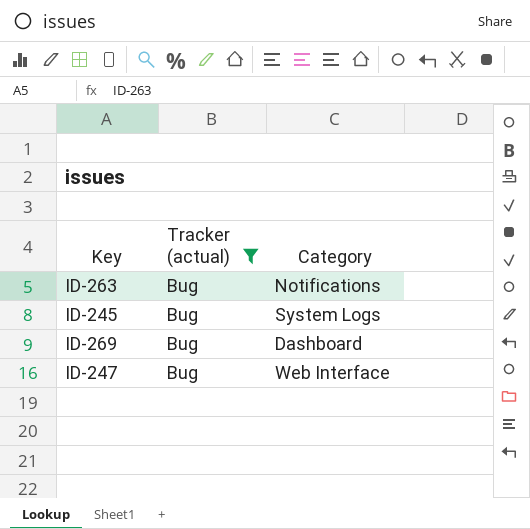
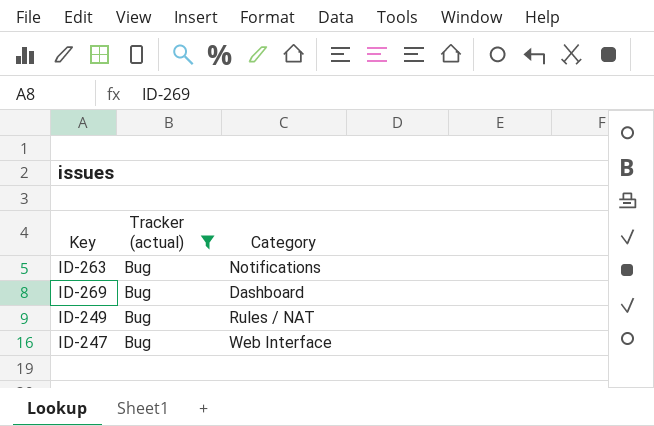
row ID-245: Bug | System Logs -> none
row ID-249: none -> Bug | Rules / NAT

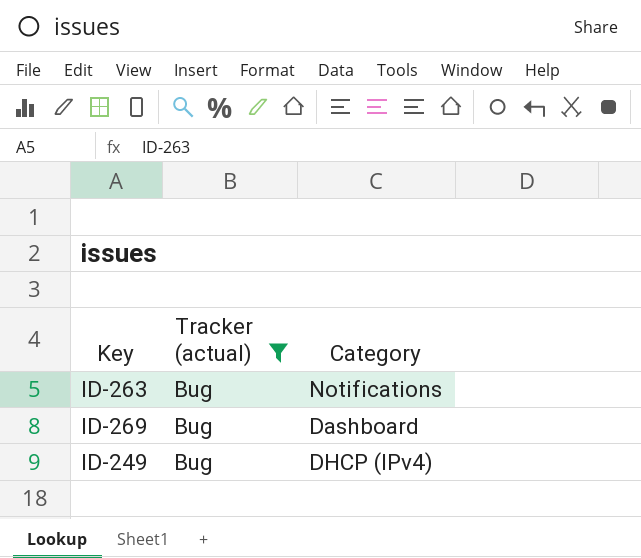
row ID-247: Bug | Web Interface -> none
ID-249 | Category: Rules / NAT -> DHCP (IPv4)

